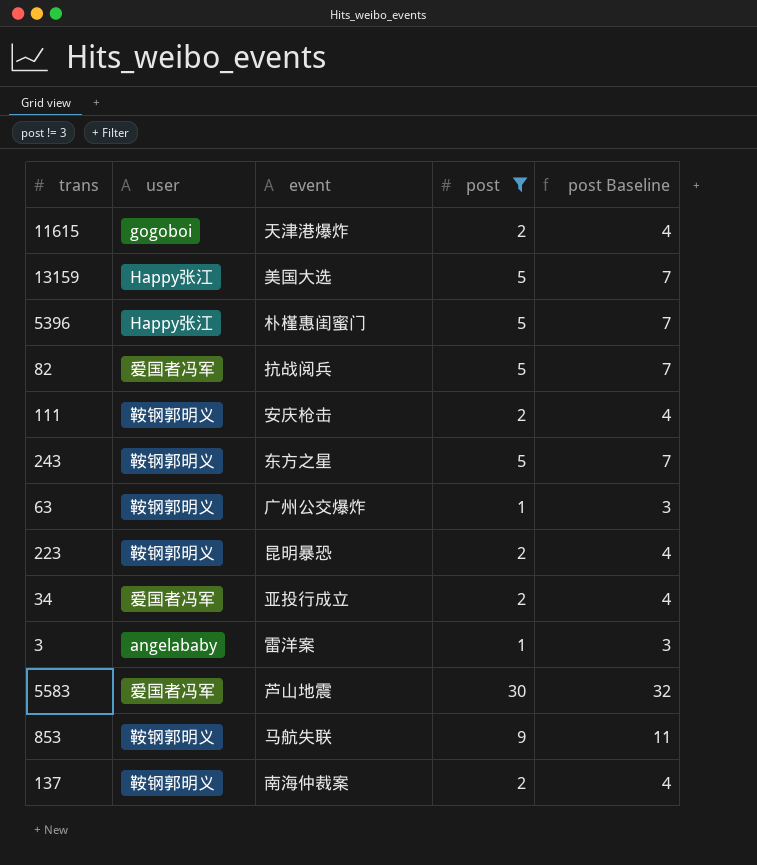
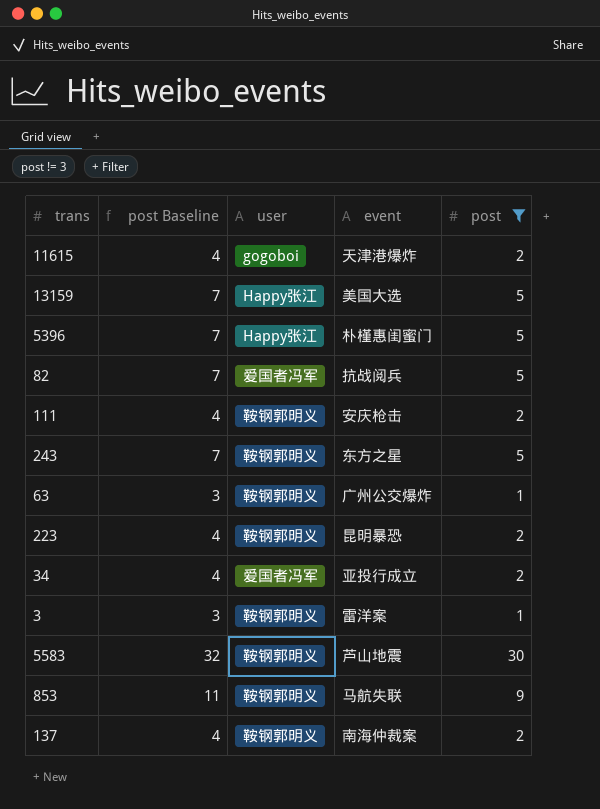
column post Baseline | position: 5 -> 2
3 | user: angelababy -> 鞍钢郭明义
5583 | user: 爱国者冯军 -> 鞍钢郭明义

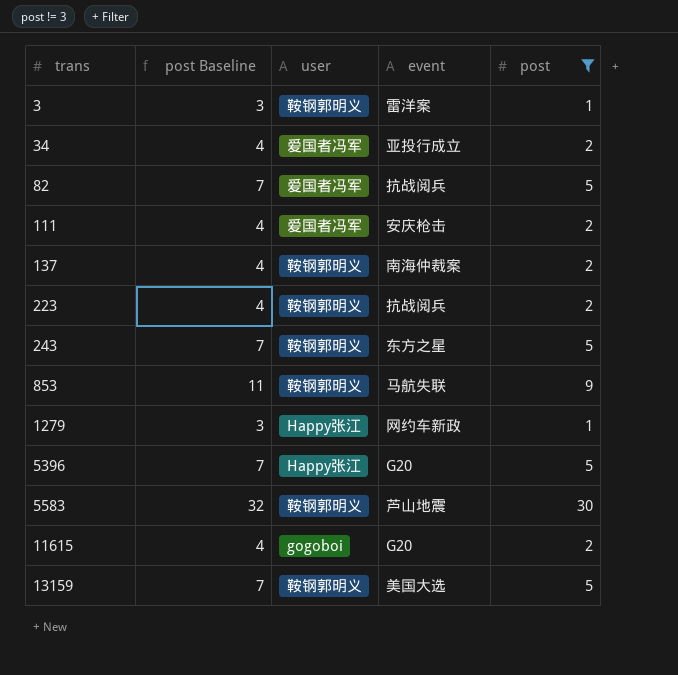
row order: none -> trans ascending
row 63: 3 | 鞍钢郭明义 | 广州公交爆炸 | 1 -> none
111 | user: 鞍钢郭明义 -> 爱国者冯军
223 | event: 昆明暴恐 -> 抗战阅兵
row 1279: none -> 3 | Happy张江 | 网约车新政 | 1
5396 | event: 朴槿惠闺蜜门 -> G20
11615 | event: 天津港爆炸 -> G20
13159 | user: Happy张江 -> 鞍钢郭明义

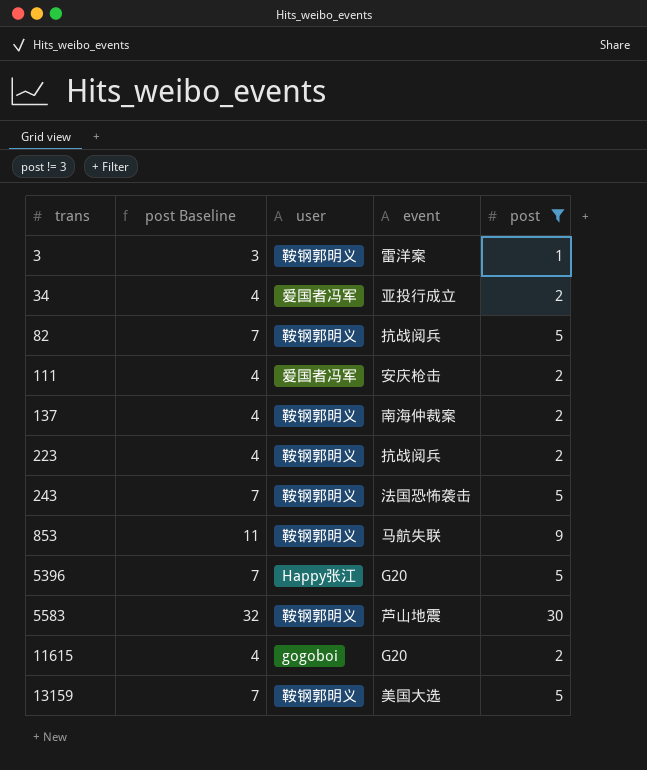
row 1279: 3 | Happy张江 | 网约车新政 | 1 -> none
82 | user: 爱国者冯军 -> 鞍钢郭明义
243 | event: 东方之星 -> 法国恐怖袭击

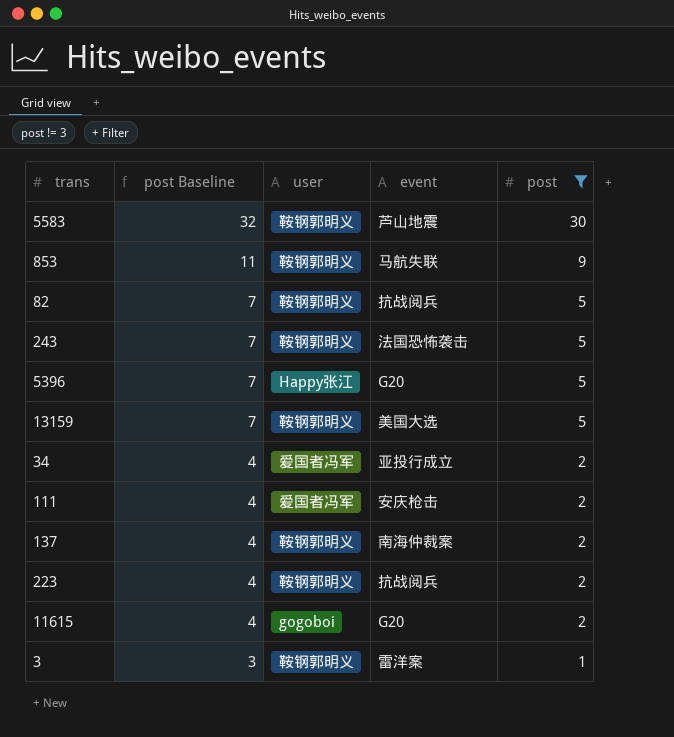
row order: trans ascending -> post Baseline descending

